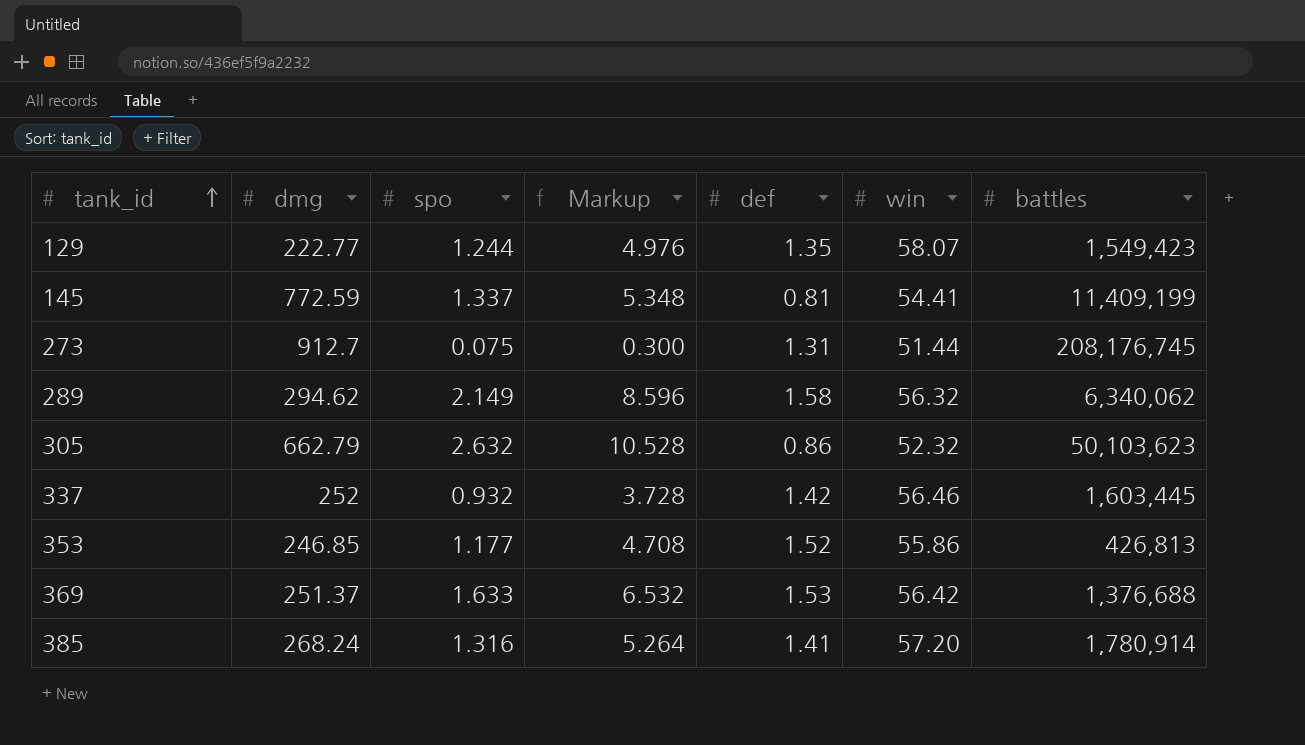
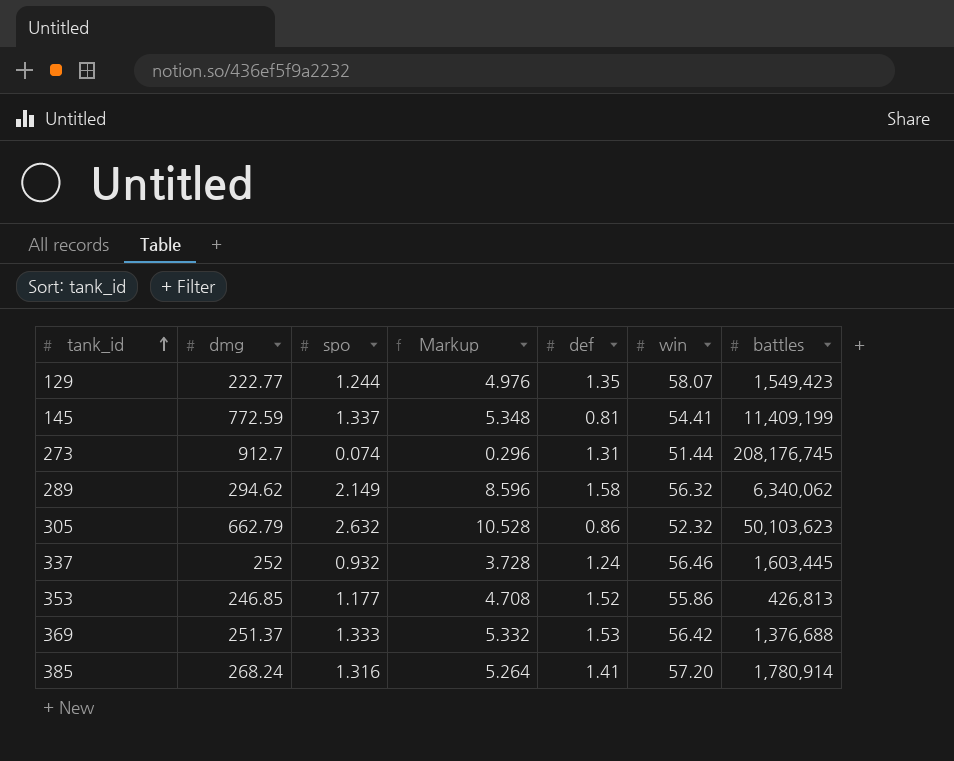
273 | spo: 0.075 -> 0.074
273 | Markup: 0.300 -> 0.296
337 | def: 1.42 -> 1.24
369 | spo: 1.633 -> 1.333
369 | Markup: 6.532 -> 5.332

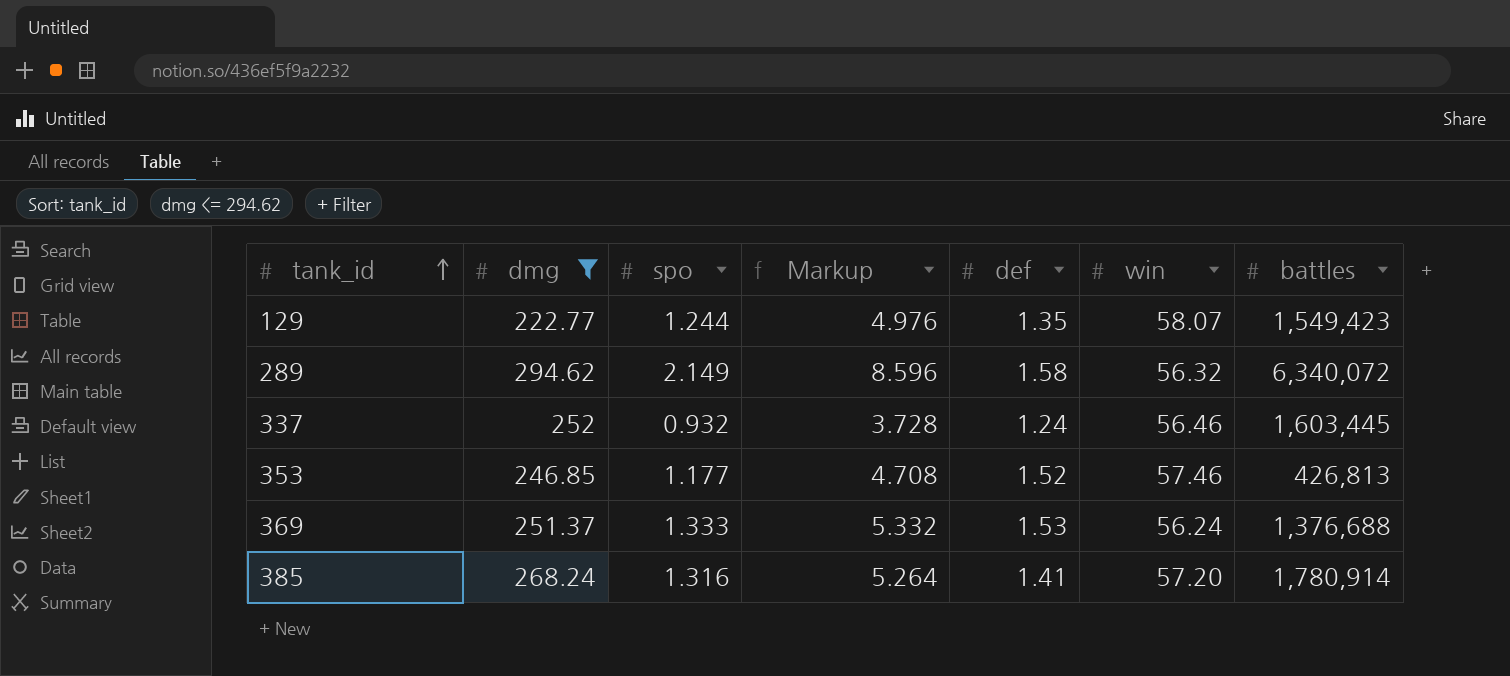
filter: none -> dmg <= 294.62
289 | battles: 6,340,062 -> 6,340,072
353 | win: 55.86 -> 57.46
369 | win: 56.42 -> 56.24

